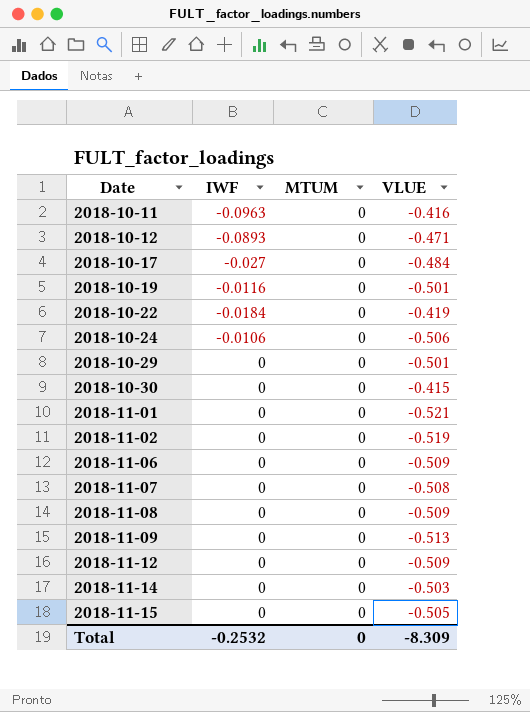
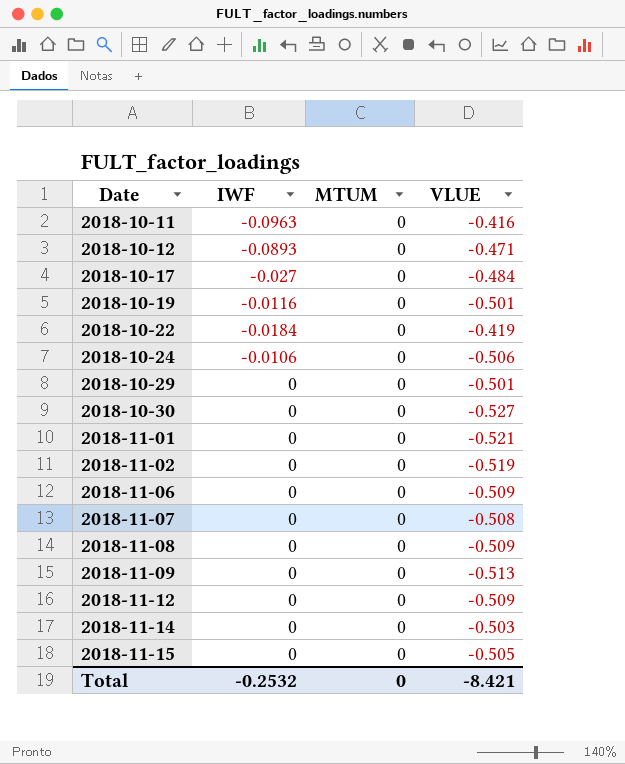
2018-10-30 | VLUE: -0.415 -> -0.527
Total | VLUE: -8.309 -> -8.421

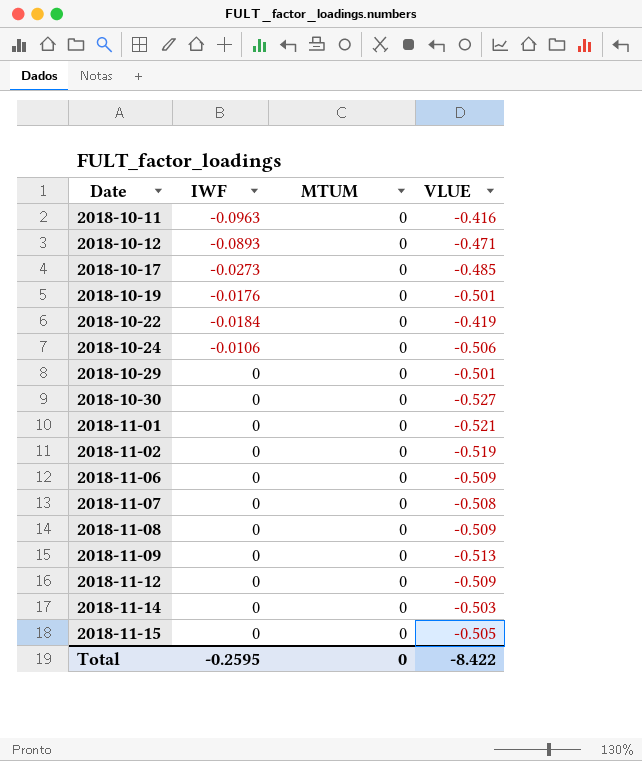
2018-10-17 | IWF: -0.027 -> -0.0273
2018-10-17 | VLUE: -0.484 -> -0.485
2018-10-19 | IWF: -0.0116 -> -0.0176
Total | IWF: -0.2532 -> -0.2595
Total | VLUE: -8.421 -> -8.422

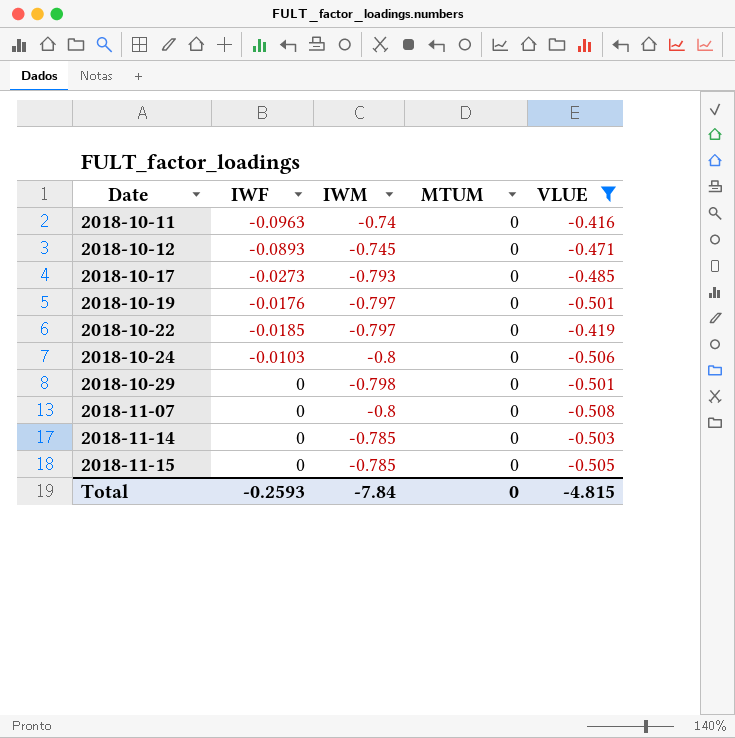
filter: none -> VLUE >= -0.508
column IWM | position: none -> 3
2018-10-22 | IWF: -0.0184 -> -0.0185
2018-10-24 | IWF: -0.0106 -> -0.0103
Total | IWF: -0.2595 -> -0.2593
Total | VLUE: -8.422 -> -4.815

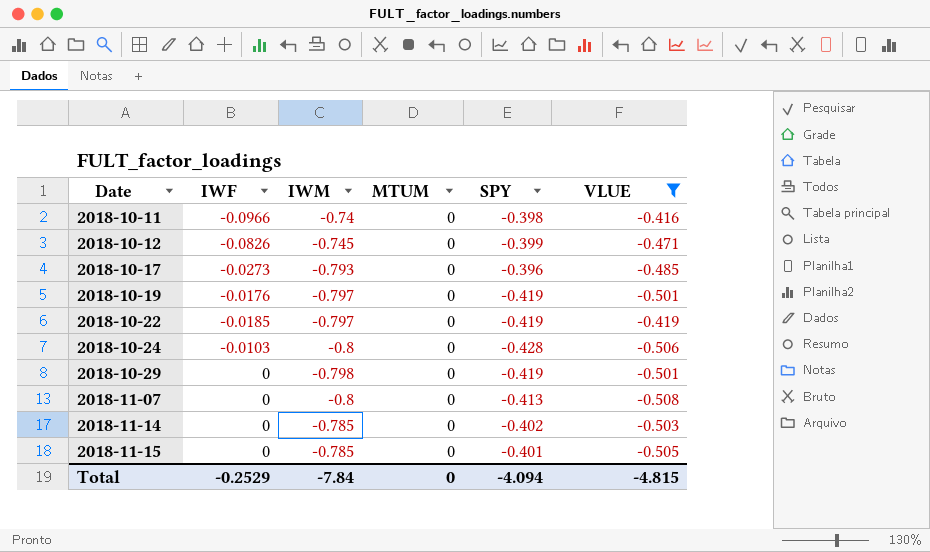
column SPY | position: none -> 5
2018-10-11 | IWF: -0.0963 -> -0.0966
2018-10-12 | IWF: -0.0893 -> -0.0826
Total | IWF: -0.2593 -> -0.2529

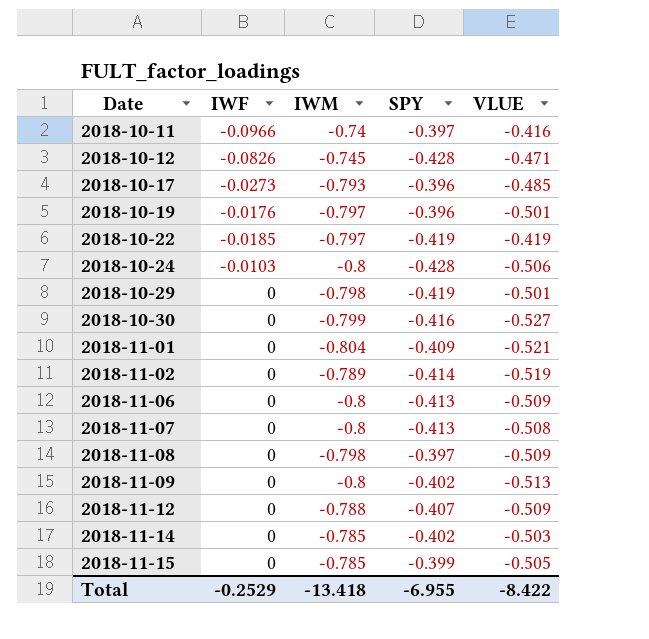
filter: VLUE >= -0.508 -> none
column MTUM | position: 4 -> none
2018-10-11 | SPY: -0.398 -> -0.397
2018-10-12 | SPY: -0.399 -> -0.428
2018-10-19 | SPY: -0.419 -> -0.396
2018-11-15 | SPY: -0.401 -> -0.399
Total | IWM: -7.84 -> -13.418
Total | SPY: -4.094 -> -6.955
Total | VLUE: -4.815 -> -8.422

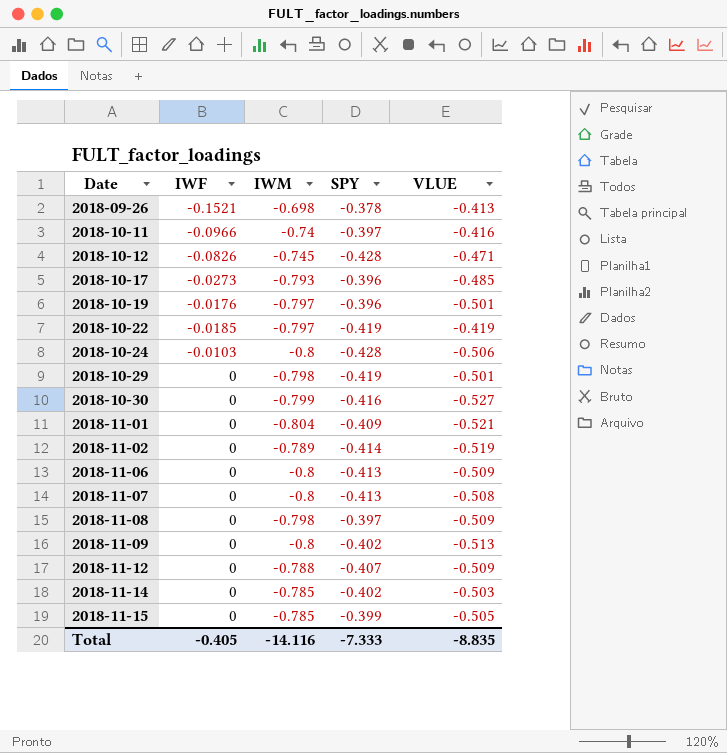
row 2018-09-26: none -> -0.1521 | -0.698 | -0.378 | -0.413
Total | IWF: -0.2529 -> -0.405
Total | IWM: -13.418 -> -14.116
Total | SPY: -6.955 -> -7.333
Total | VLUE: -8.422 -> -8.835

